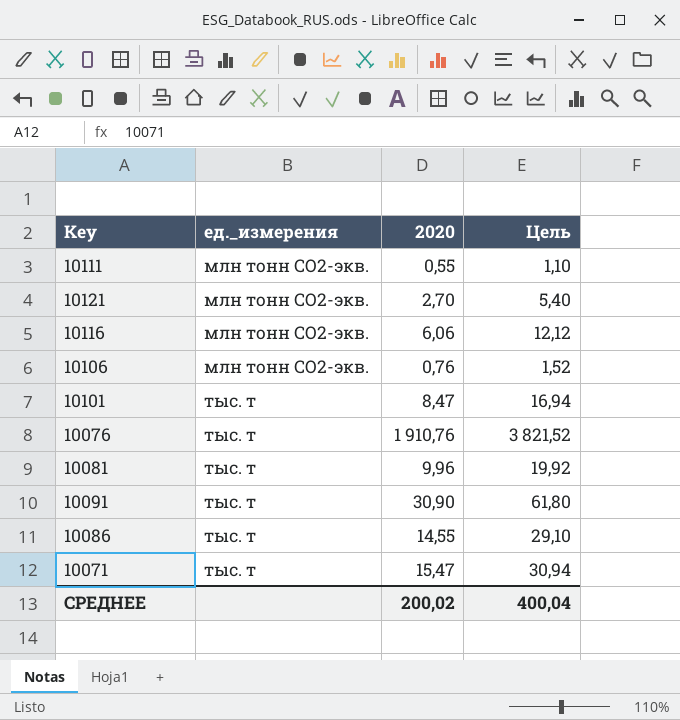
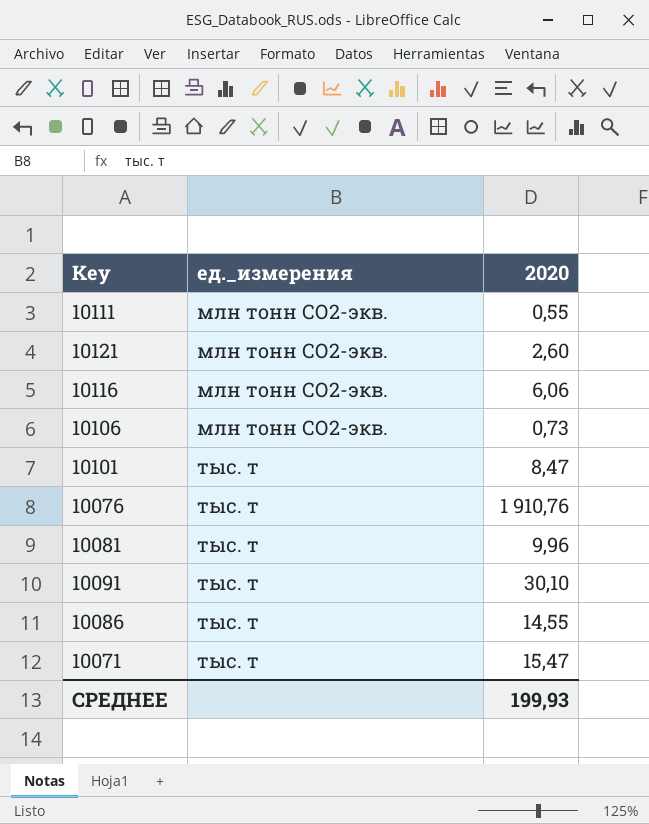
column Цель | formula: [2020] * 2 -> none
10121 | 2020: 2,70 -> 2,60
10106 | 2020: 0,76 -> 0,73
10091 | 2020: 30,90 -> 30,10
СРЕДНЕЕ | 2020: 200,02 -> 199,93

